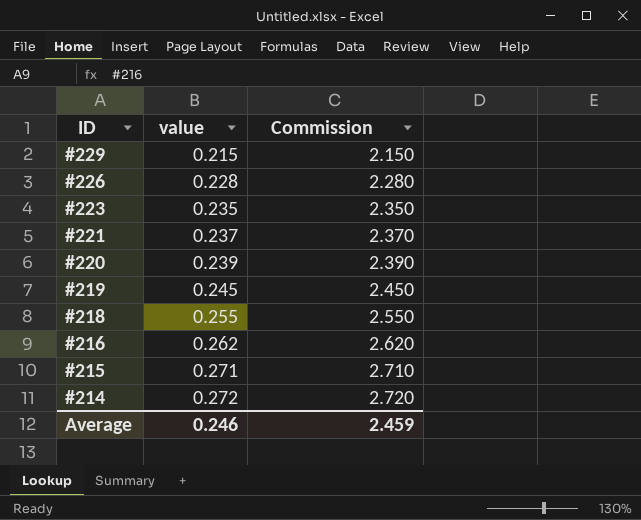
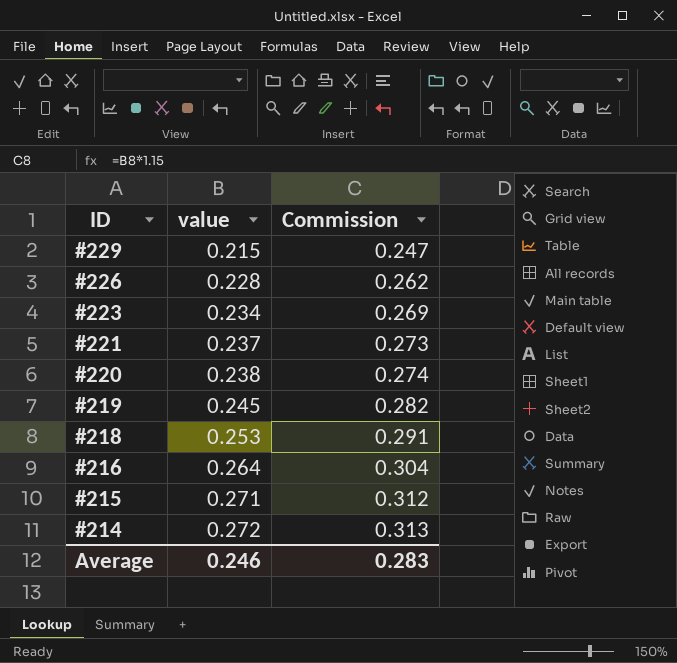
column Commission | formula: [value] * 10 -> [value] * 1.15
#223 | value: 0.235 -> 0.234
#220 | value: 0.239 -> 0.238
#218 | value: 0.255 -> 0.253
#216 | value: 0.262 -> 0.264
Average | Commission: 2.459 -> 0.283

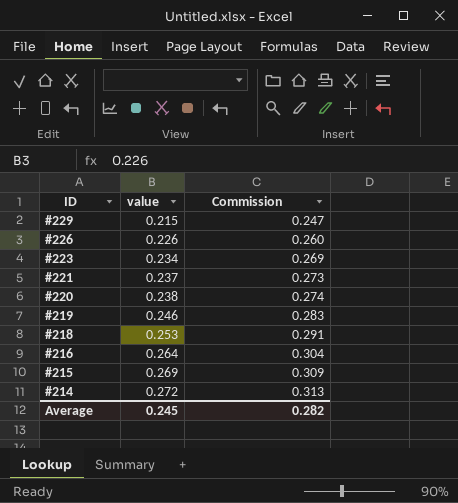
#226 | value: 0.228 -> 0.226
#226 | Commission: 0.262 -> 0.260
#219 | value: 0.245 -> 0.246
#219 | Commission: 0.282 -> 0.283
#215 | value: 0.271 -> 0.269
#215 | Commission: 0.312 -> 0.309
Average | value: 0.246 -> 0.245
Average | Commission: 0.283 -> 0.282

